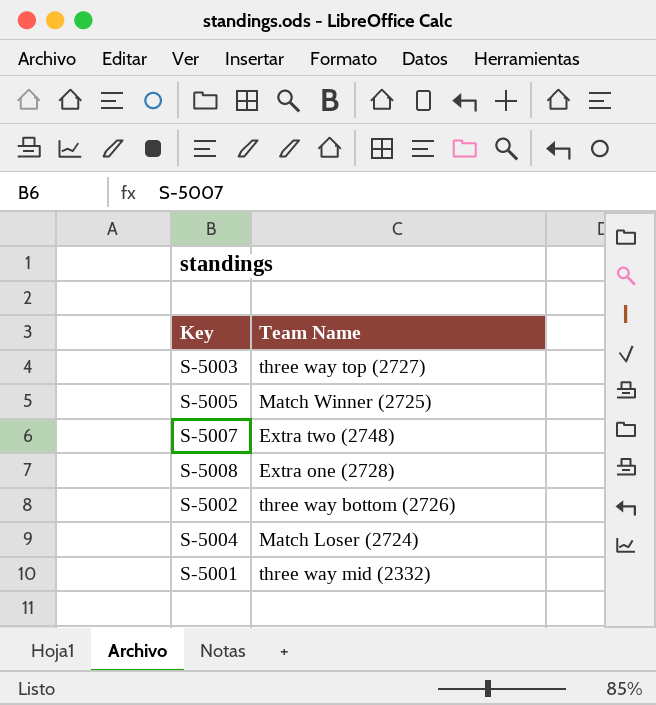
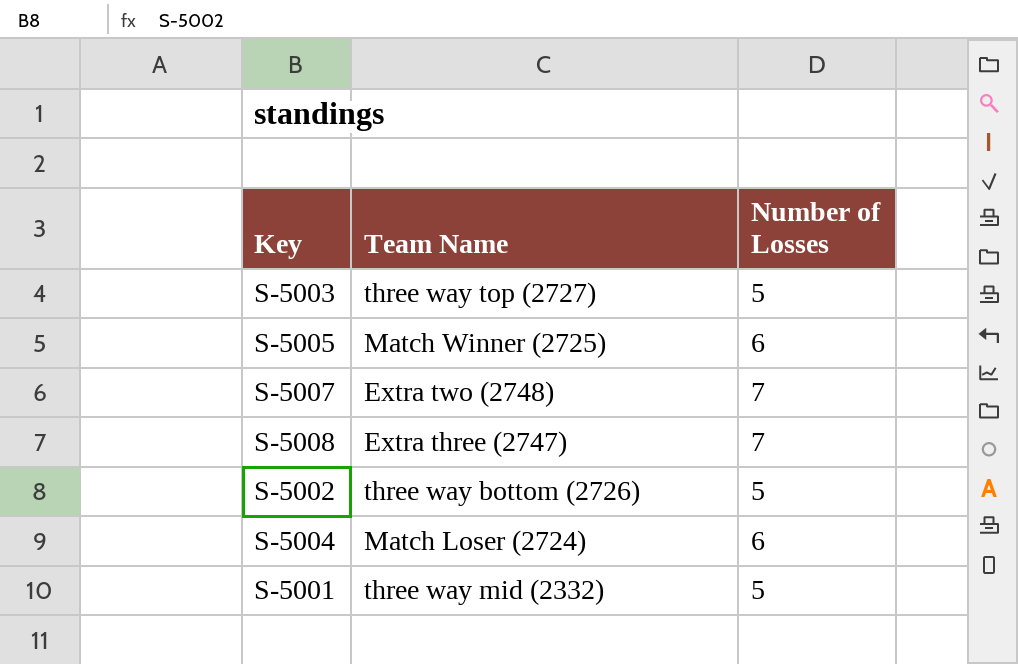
column Number of Losses | position: none -> 3
S-5008 | Team Name: Extra one (2728) -> Extra three (2747)

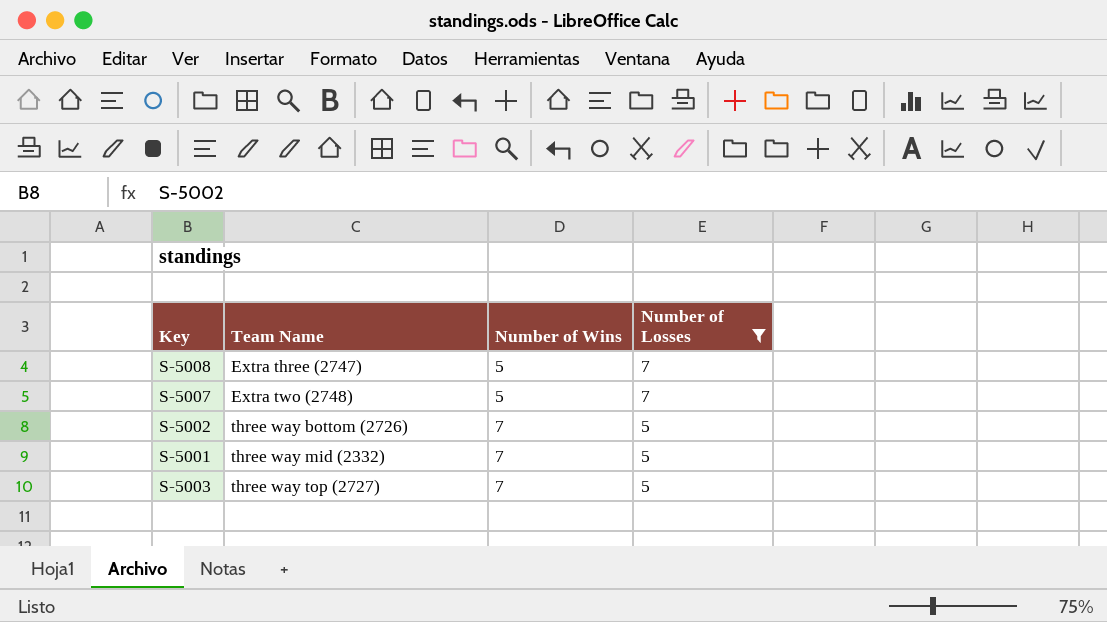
filter: none -> Number of Losses != 6
row order: none -> Team Name ascending
column Number of Wins | position: none -> 3

